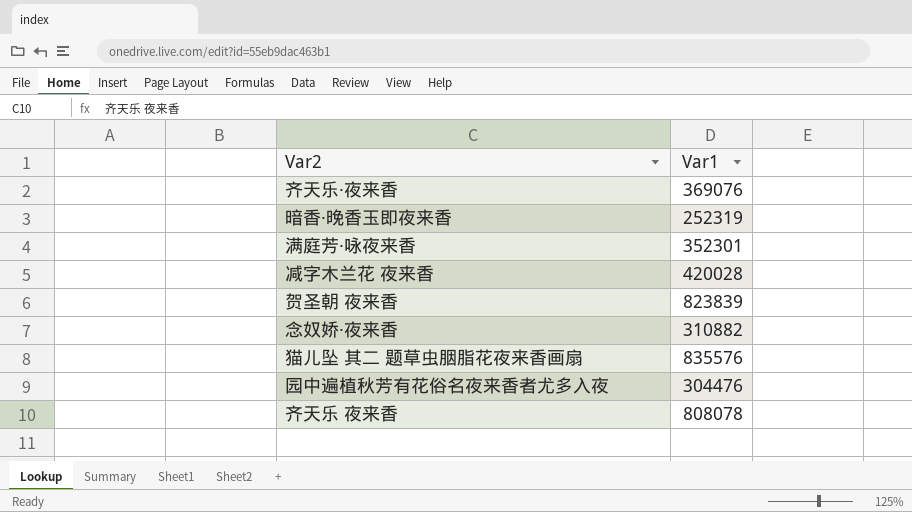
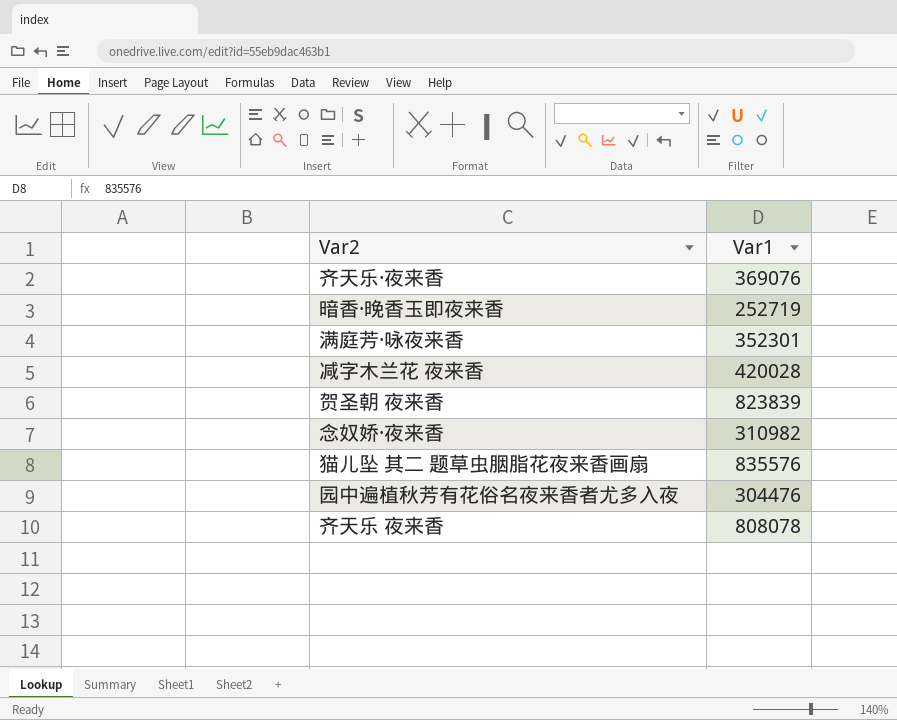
暗香·晚香玉即夜来香 | Var1: 252319 -> 252719
念奴娇·夜来香 | Var1: 310882 -> 310982

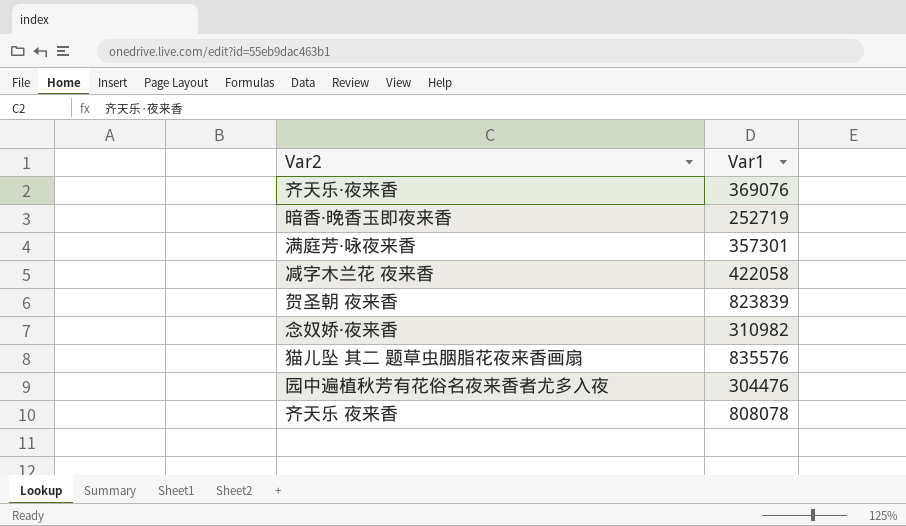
满庭芳·咏夜来香 | Var1: 352301 -> 357301
减字木兰花 夜来香 | Var1: 420028 -> 422058

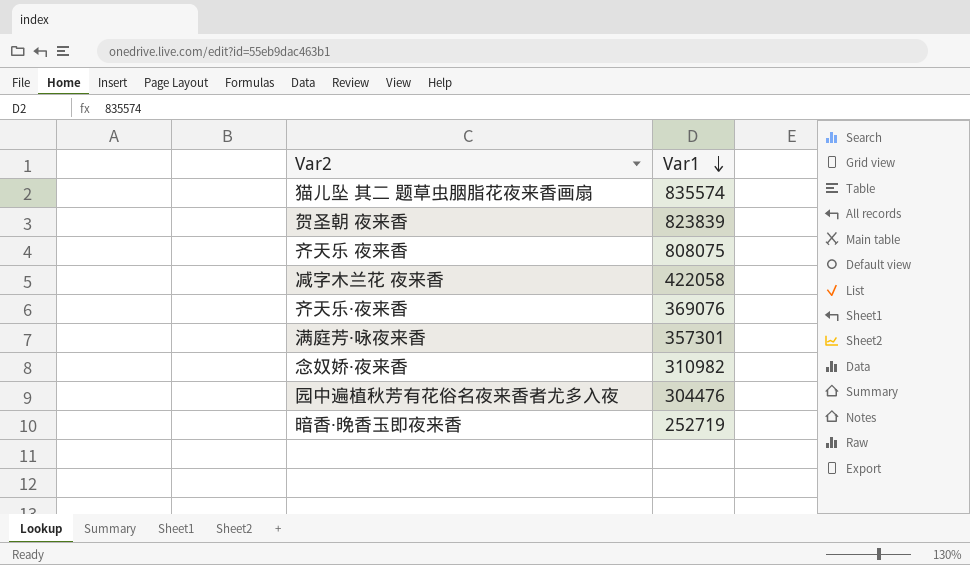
row order: none -> Var1 descending
猫儿坠 其二 题草虫胭脂花夜来香画扇 | Var1: 835576 -> 835574
齐天乐 夜来香 | Var1: 808078 -> 808075

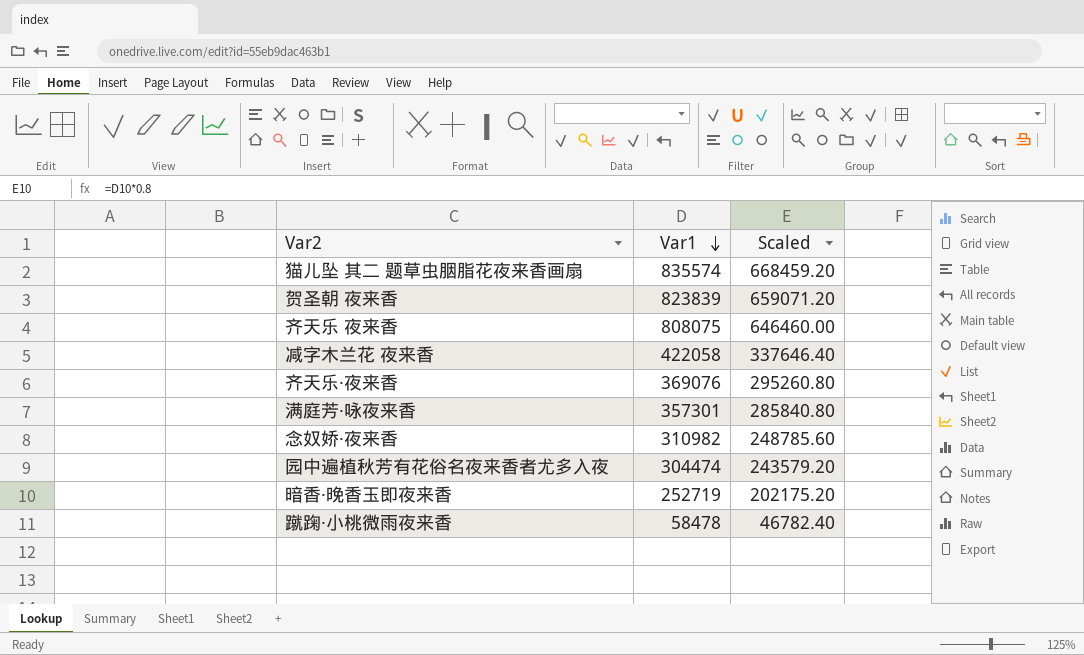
column Scaled | formula: none -> [Var1] * 0.8
园中遍植秋芳有花俗名夜来香者尤多入夜 | Var1: 304476 -> 304474
row 蹴踘·小桃微雨夜来香: none -> 58478 | 46782.40

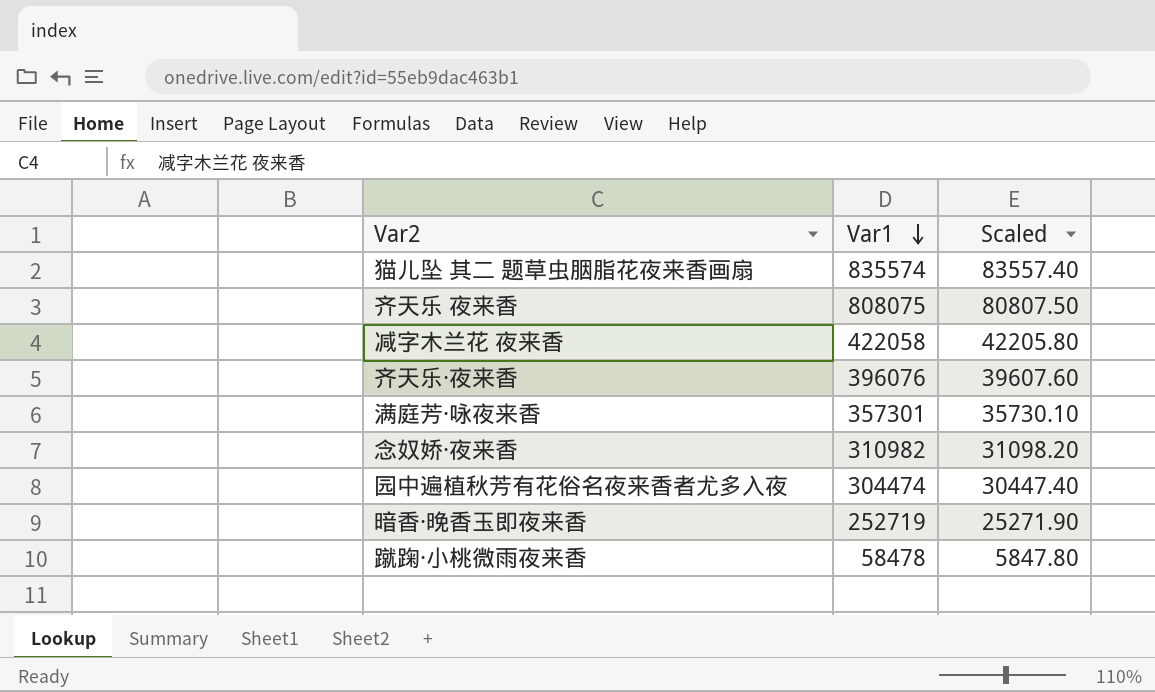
column Scaled | formula: [Var1] * 0.8 -> [Var1] * 0.1
row 贺圣朝 夜来香: 823839 | 659071.20 -> none
齐天乐·夜来香 | Var1: 369076 -> 396076

